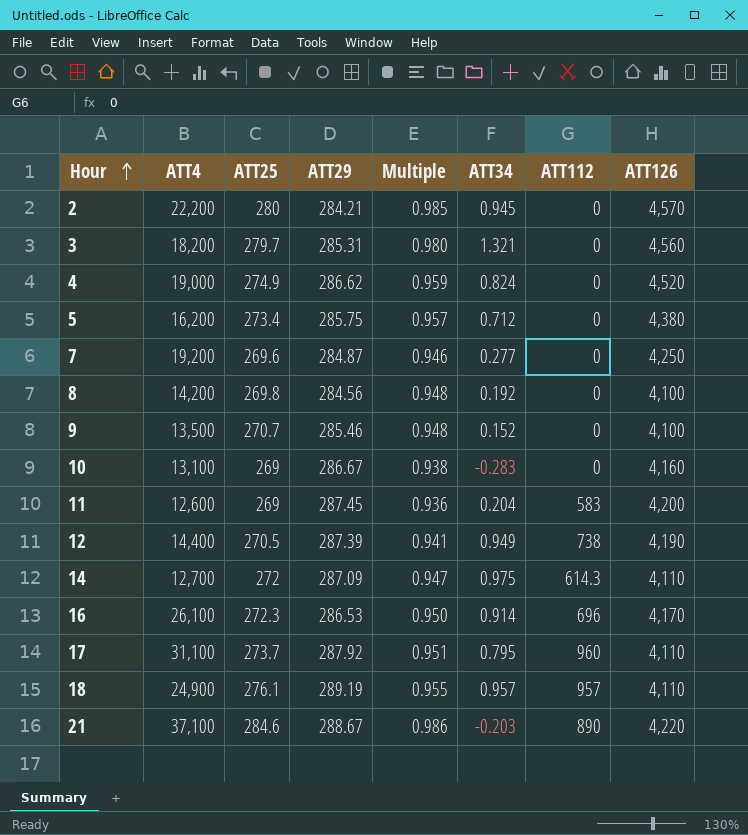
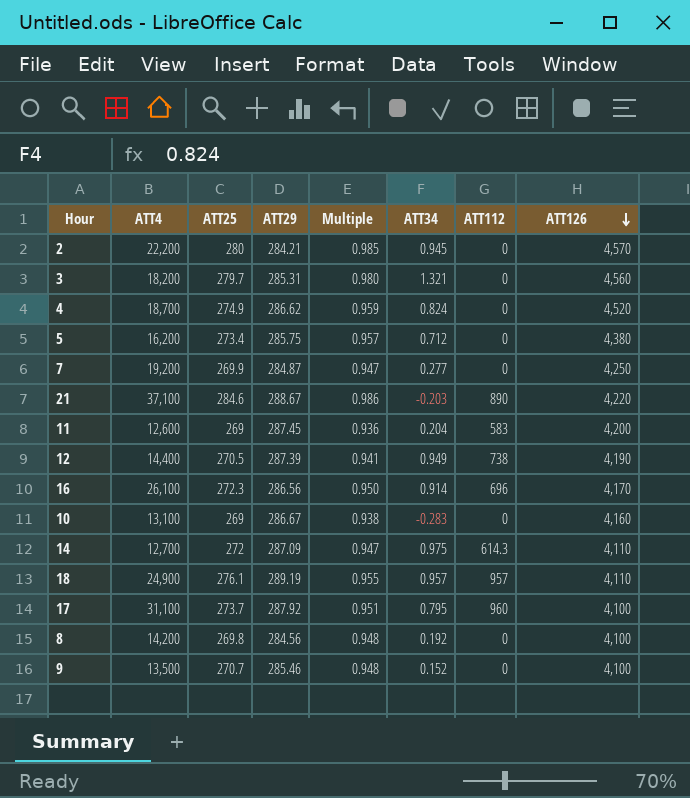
row order: Hour ascending -> ATT126 descending
4 | ATT4: 19,000 -> 18,700
7 | ATT25: 269.6 -> 269.9
7 | Multiple: 0.946 -> 0.947
16 | ATT29: 286.53 -> 286.56
17 | ATT126: 4,110 -> 4,100

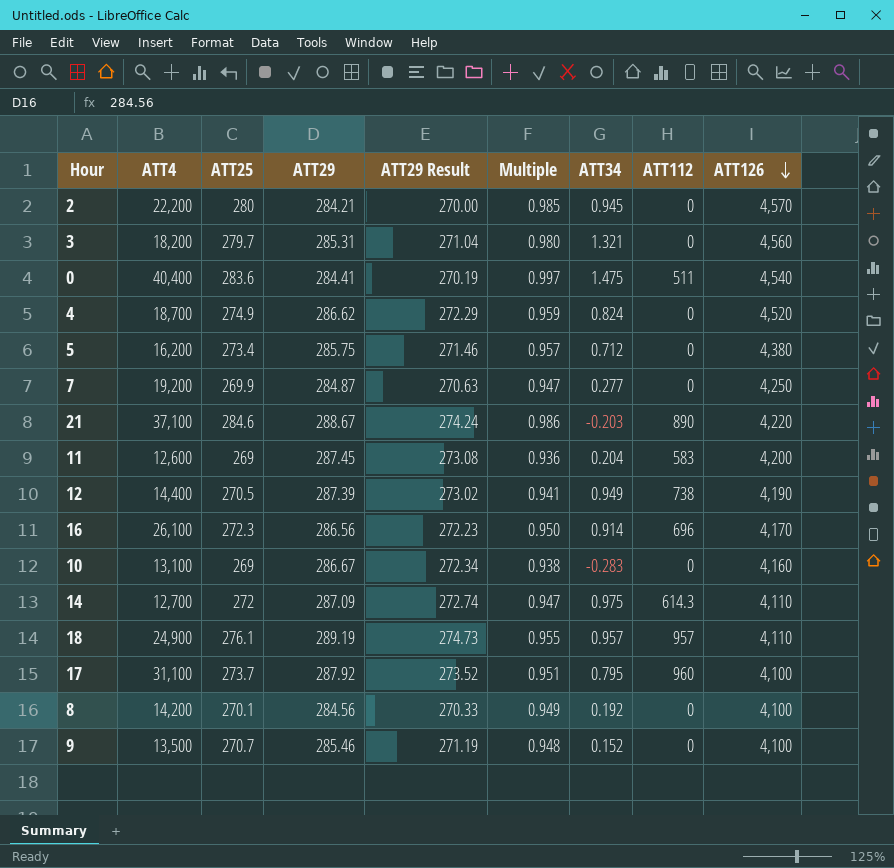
column ATT29 Result | formula: none -> [ATT29] * 0.95
row 0: none -> 40,400 | 283.6 | 284.41 | 270.19 | 0.997 | 1.475 | 511 | 4,540
8 | ATT25: 269.8 -> 270.1
8 | Multiple: 0.948 -> 0.949

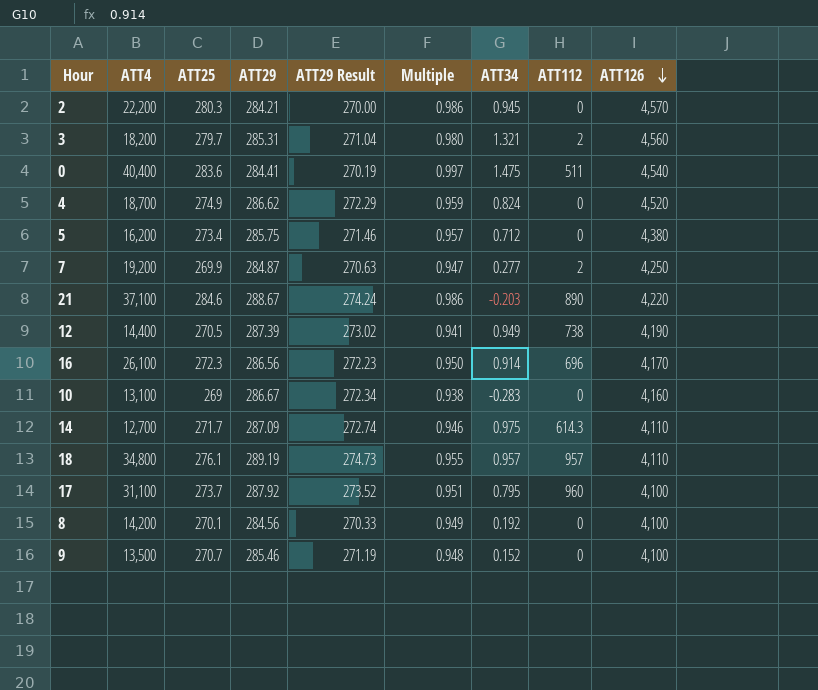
row 11: 12,600 | 269 | 287.45 | 273.08 | 0.936 | 0.204 | 583 | 4,200 -> none
2 | ATT25: 280 -> 280.3
2 | Multiple: 0.985 -> 0.986
3 | ATT112: 0 -> 2
7 | ATT112: 0 -> 2
14 | ATT25: 272 -> 271.7
14 | Multiple: 0.947 -> 0.946
18 | ATT4: 24,900 -> 34,800

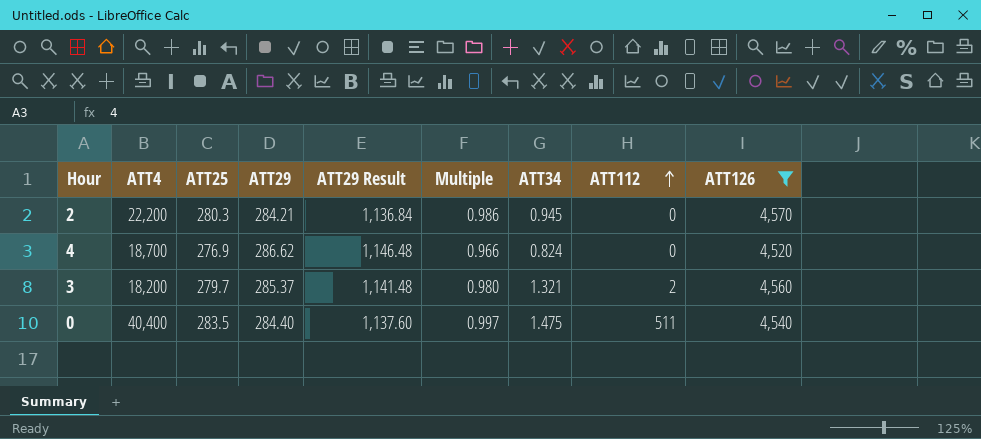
filter: none -> ATT126 >= 4,520
row order: ATT126 descending -> ATT112 ascending
column ATT29 Result | formula: [ATT29] * 0.95 -> [ATT29] * 4
4 | ATT25: 274.9 -> 276.9
4 | Multiple: 0.959 -> 0.966
3 | ATT29: 285.31 -> 285.37
0 | ATT25: 283.6 -> 283.5
0 | ATT29: 284.41 -> 284.40

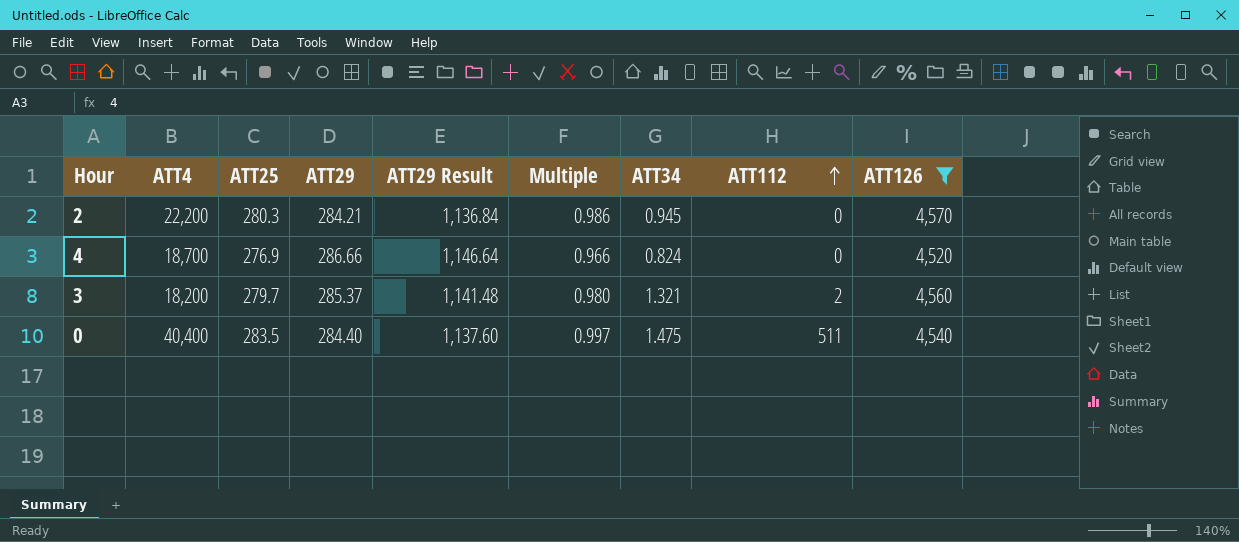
4 | ATT29: 286.62 -> 286.66
4 | ATT29 Result: 1,146.48 -> 1,146.64

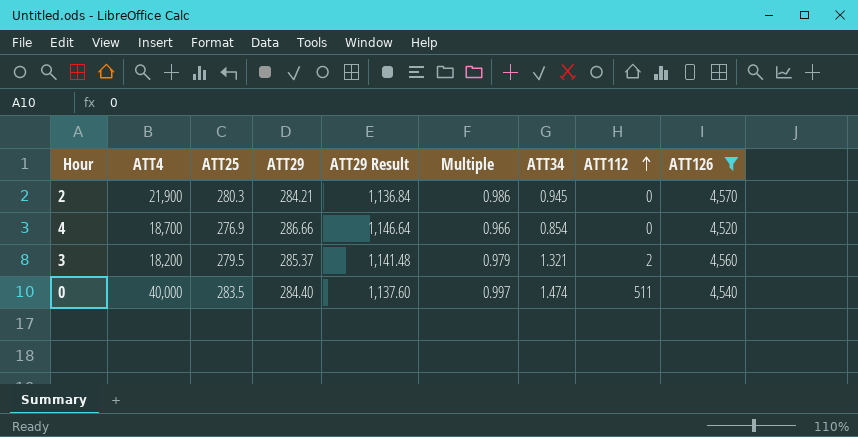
2 | ATT4: 22,200 -> 21,900
4 | ATT34: 0.824 -> 0.854
3 | ATT25: 279.7 -> 279.5
3 | Multiple: 0.980 -> 0.979
0 | ATT4: 40,400 -> 40,000
0 | ATT34: 1.475 -> 1.474

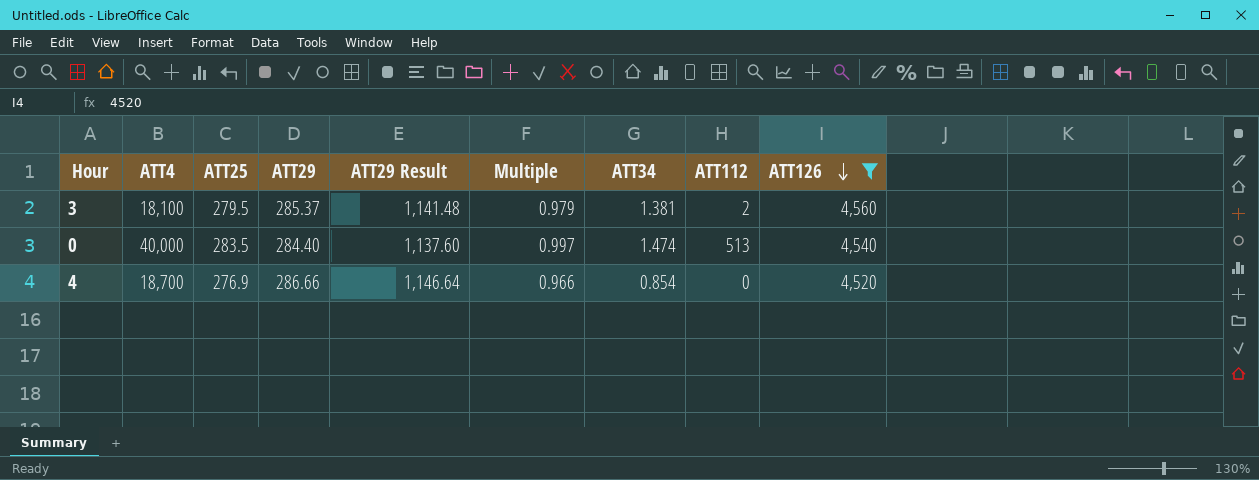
row order: ATT112 ascending -> ATT126 descending
row 2: 21,900 | 280.3 | 284.21 | 1,136.84 | 0.986 | 0.945 | 0 | 4,570 -> none
3 | ATT4: 18,200 -> 18,100
3 | ATT34: 1.321 -> 1.381
0 | ATT112: 511 -> 513

